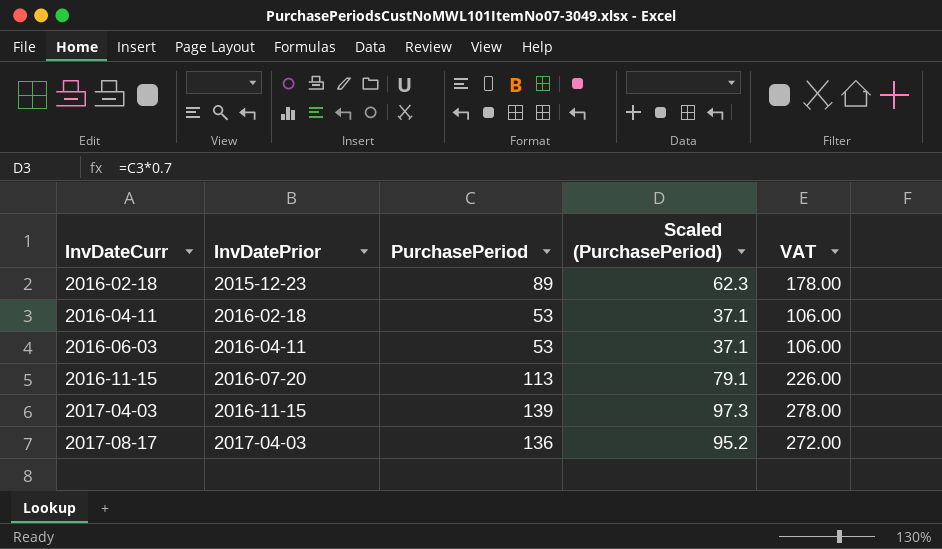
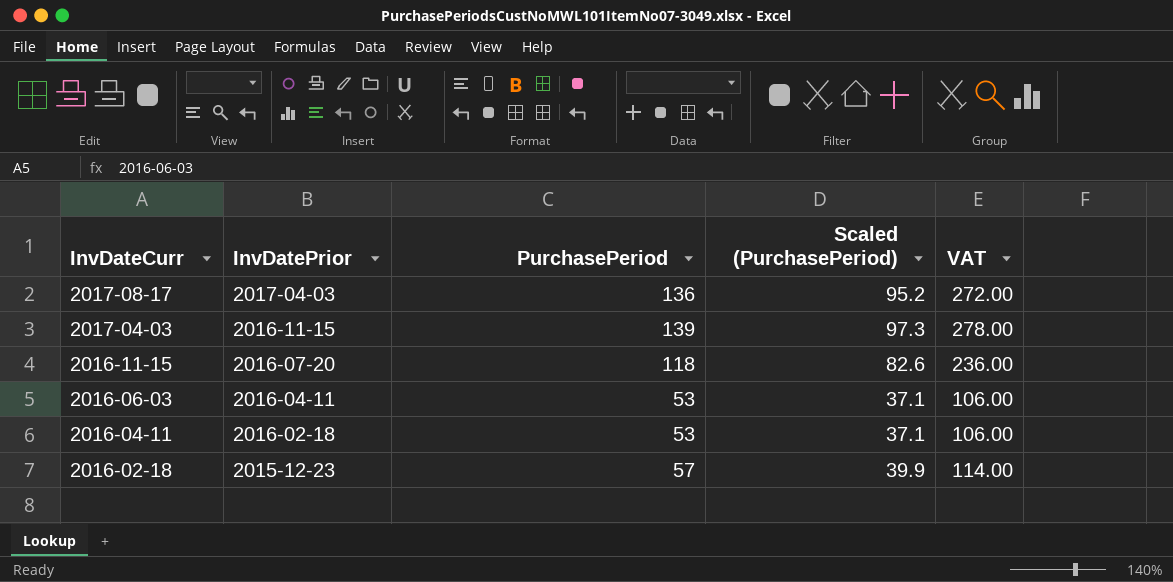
row order: InvDateCurr ascending -> InvDateCurr descending
2016-11-15 | PurchasePeriod: 113 -> 118
2016-11-15 | Scaled (PurchasePeriod): 79.1 -> 82.6
2016-11-15 | VAT: 226.00 -> 236.00
2016-02-18 | PurchasePeriod: 89 -> 57
2016-02-18 | Scaled (PurchasePeriod): 62.3 -> 39.9
2016-02-18 | VAT: 178.00 -> 114.00

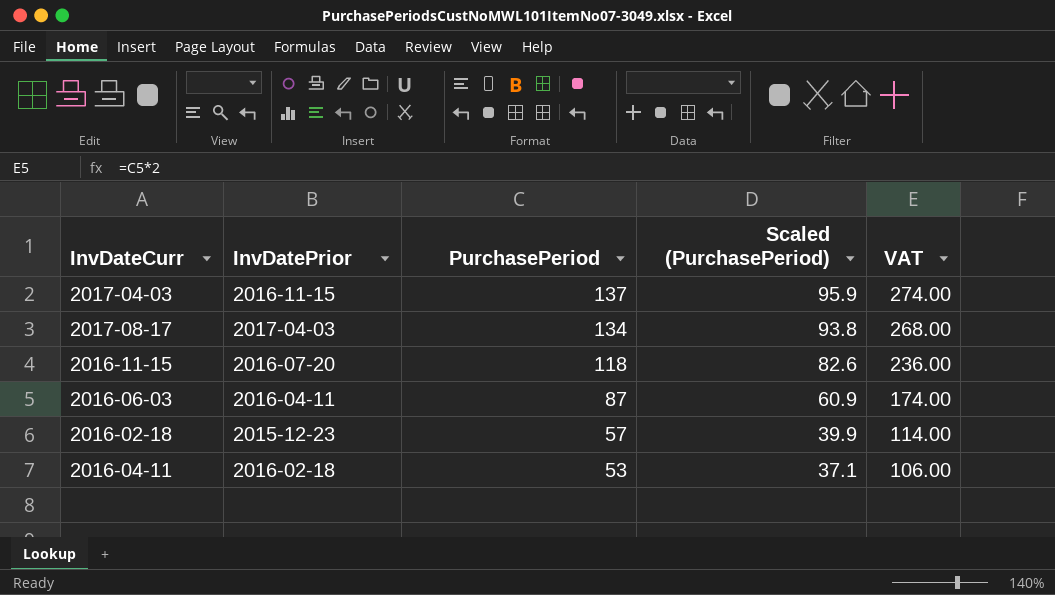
row order: InvDateCurr descending -> PurchasePeriod descending
2017-04-03 | PurchasePeriod: 139 -> 137
2017-04-03 | Scaled (PurchasePeriod): 97.3 -> 95.9
2017-04-03 | VAT: 278.00 -> 274.00
2017-08-17 | PurchasePeriod: 136 -> 134
2017-08-17 | Scaled (PurchasePeriod): 95.2 -> 93.8
2017-08-17 | VAT: 272.00 -> 268.00
2016-06-03 | PurchasePeriod: 53 -> 87
2016-06-03 | Scaled (PurchasePeriod): 37.1 -> 60.9
2016-06-03 | VAT: 106.00 -> 174.00

